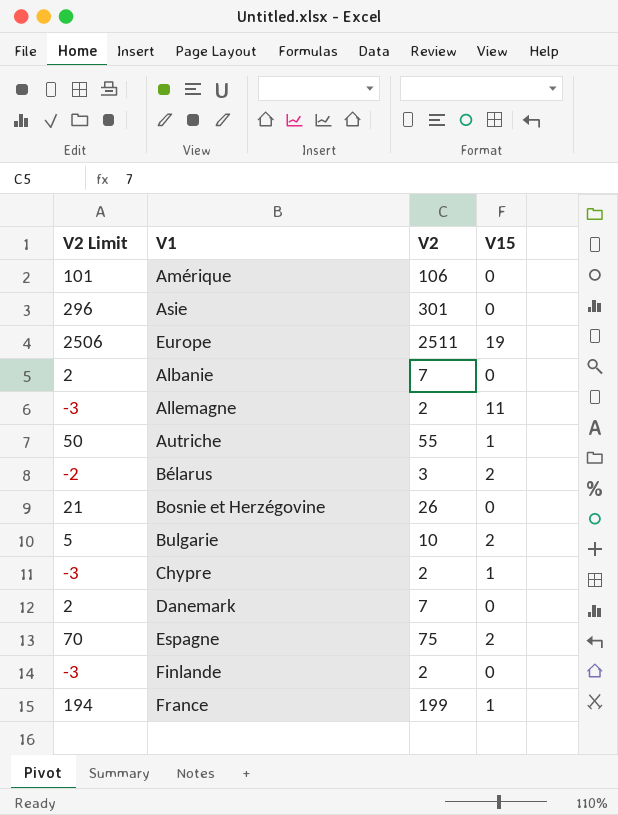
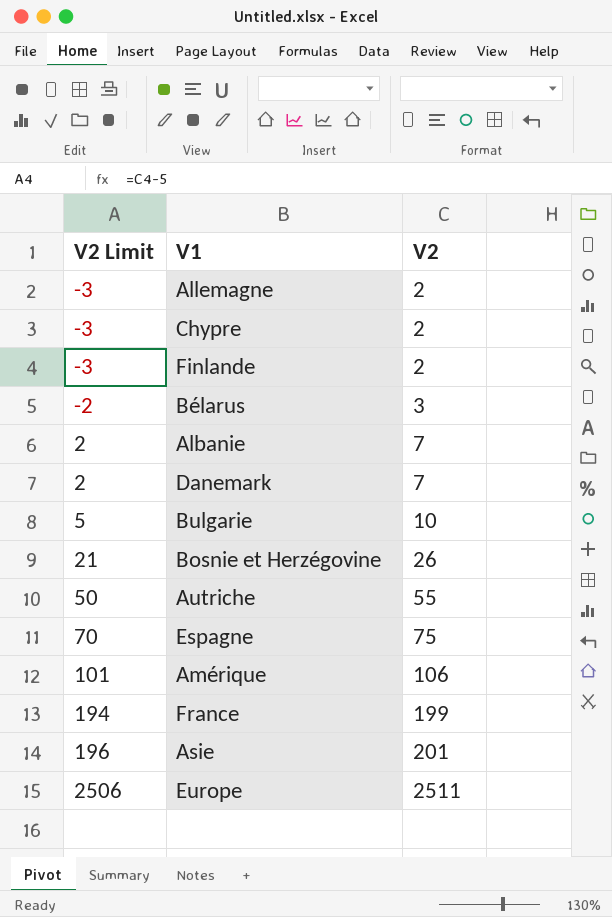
row order: none -> V2 Limit ascending
column V15 | position: 4 -> none
Asie | V2 Limit: 296 -> 196
Asie | V2: 301 -> 201

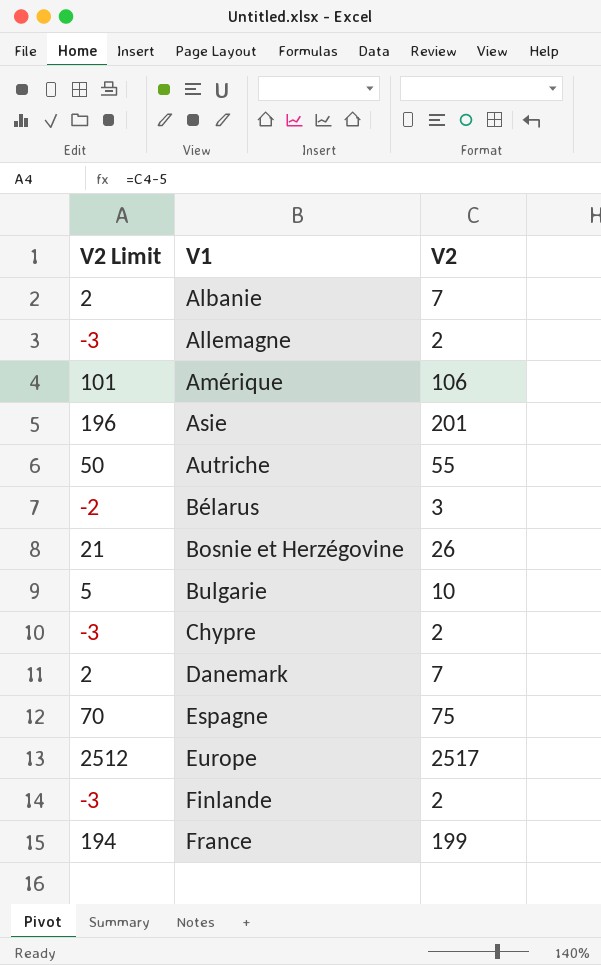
row order: V2 Limit ascending -> V1 ascending
Europe | V2 Limit: 2506 -> 2512
Europe | V2: 2511 -> 2517

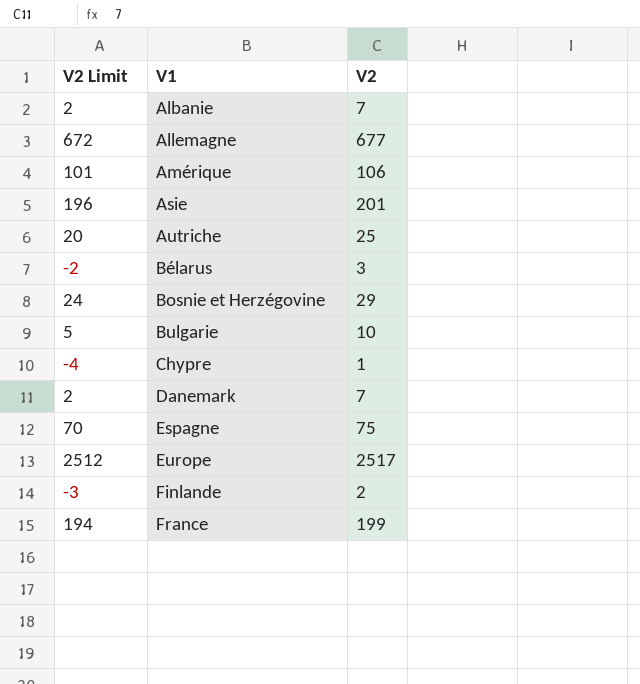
Allemagne | V2 Limit: -3 -> 672
Allemagne | V2: 2 -> 677
Autriche | V2 Limit: 50 -> 20
Autriche | V2: 55 -> 25
Bosnie et Herzégovine | V2 Limit: 21 -> 24
Bosnie et Herzégovine | V2: 26 -> 29
Chypre | V2 Limit: -3 -> -4
Chypre | V2: 2 -> 1

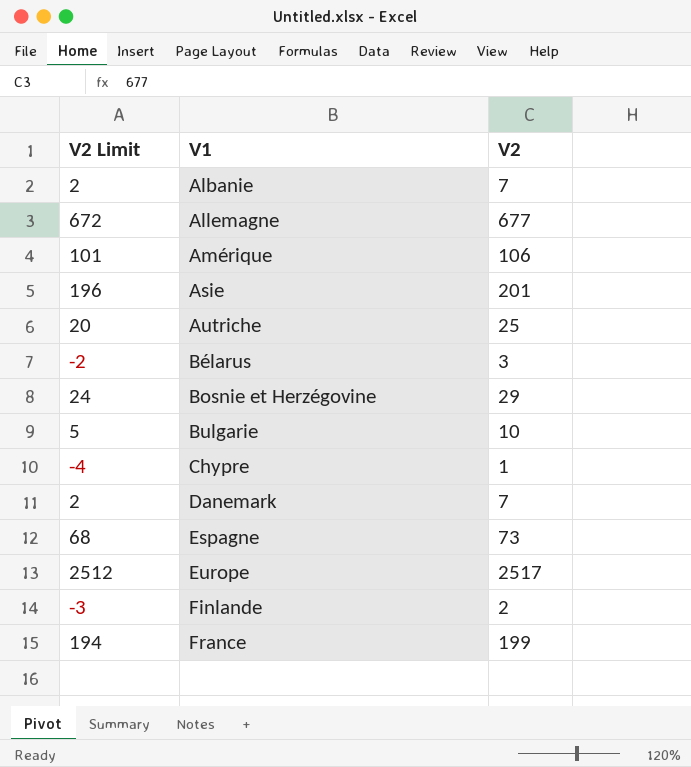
Espagne | V2 Limit: 70 -> 68
Espagne | V2: 75 -> 73

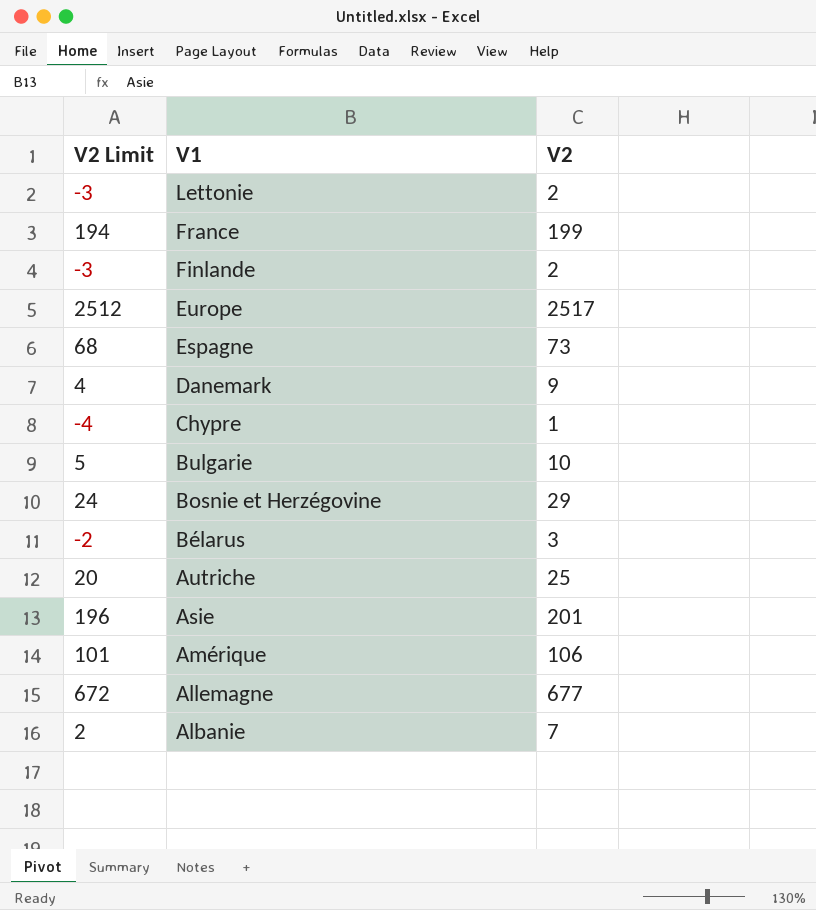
row order: V1 ascending -> V1 descending
row Lettonie: none -> -3 | 2
Danemark | V2 Limit: 2 -> 4
Danemark | V2: 7 -> 9

